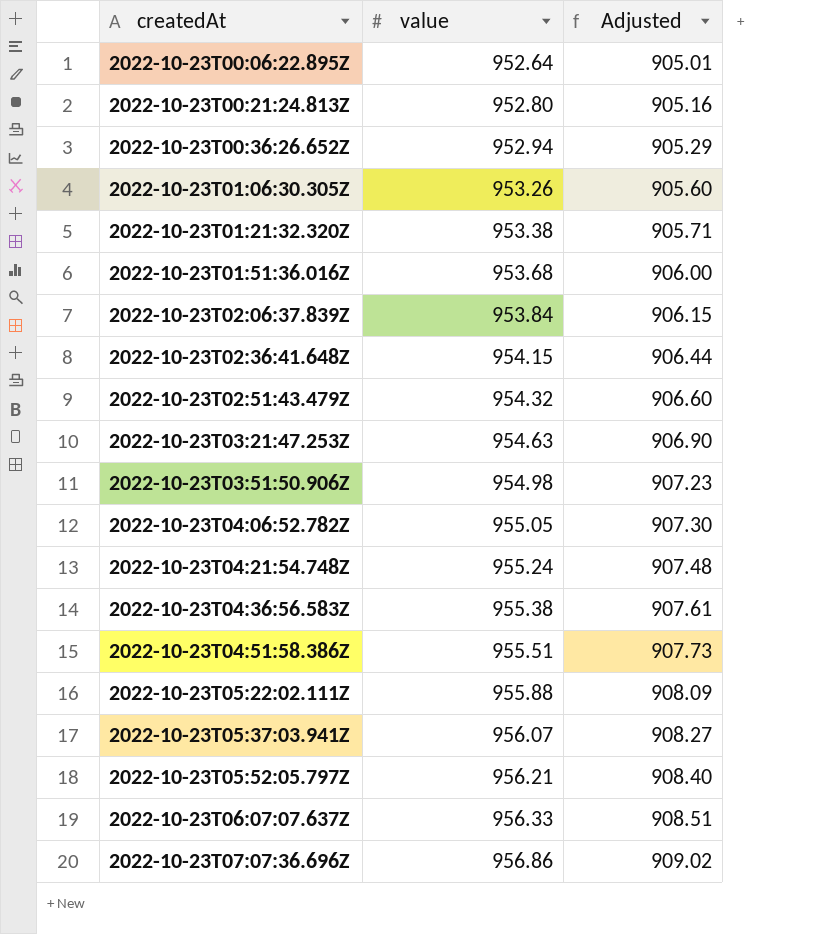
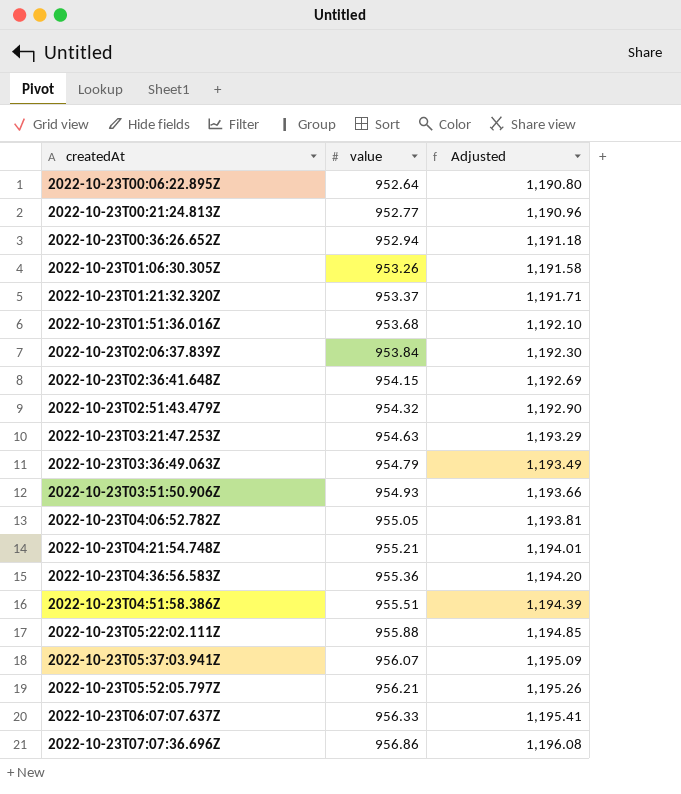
column Adjusted | formula: [value] * 0.95 -> [value] * 1.25
2022-10-23T00:21:24.813Z | value: 952.80 -> 952.77
2022-10-23T01:21:32.320Z | value: 953.38 -> 953.37
row 2022-10-23T03:36:49.063Z: none -> 954.79 | 1,193.49
2022-10-23T03:51:50.906Z | value: 954.98 -> 954.93
2022-10-23T04:21:54.748Z | value: 955.24 -> 955.21
2022-10-23T04:36:56.583Z | value: 955.38 -> 955.36

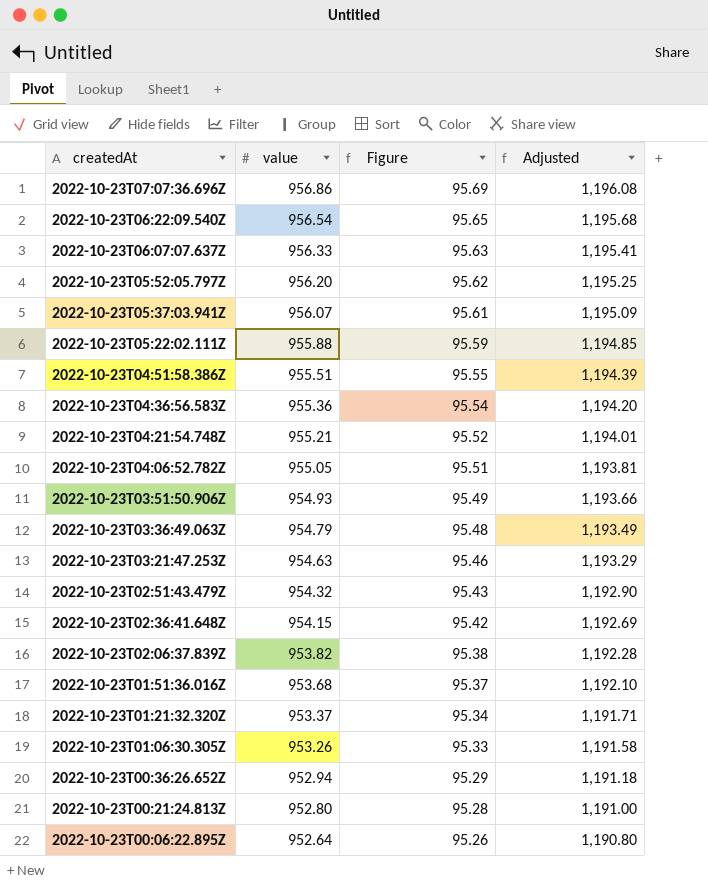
row order: createdAt ascending -> createdAt descending
column Figure | formula: none -> [value] * 0.1
row 2022-10-23T06:22:09.540Z: none -> 956.54 | 95.65 | 1,195.68
2022-10-23T05:52:05.797Z | value: 956.21 -> 956.20
2022-10-23T05:52:05.797Z | Adjusted: 1,195.26 -> 1,195.25
2022-10-23T02:06:37.839Z | value: 953.84 -> 953.82
2022-10-23T02:06:37.839Z | Adjusted: 1,192.30 -> 1,192.28
2022-10-23T00:21:24.813Z | value: 952.77 -> 952.80
2022-10-23T00:21:24.813Z | Adjusted: 1,190.96 -> 1,191.00

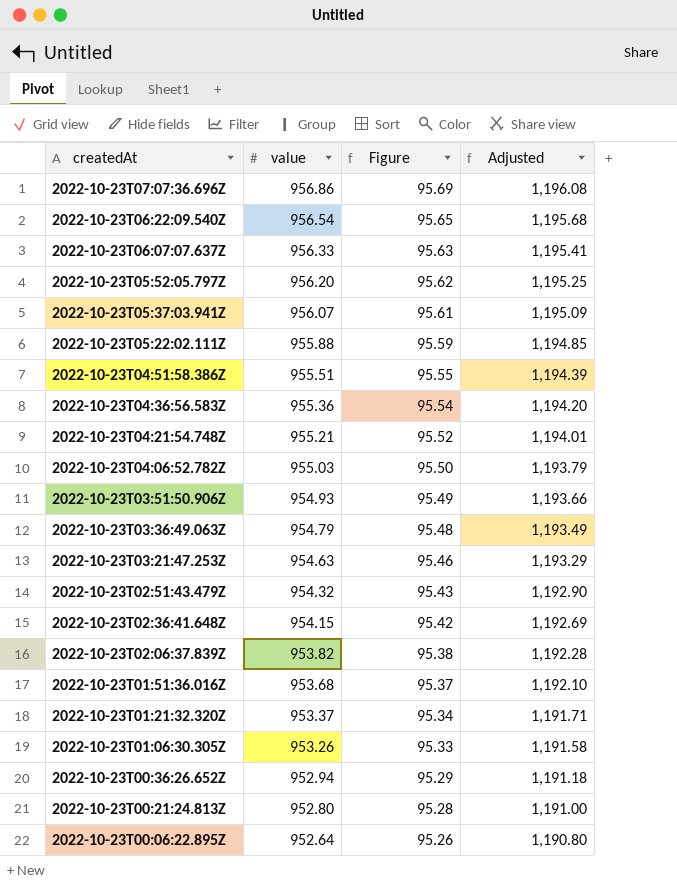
2022-10-23T04:06:52.782Z | value: 955.05 -> 955.03
2022-10-23T04:06:52.782Z | Figure: 95.51 -> 95.50
2022-10-23T04:06:52.782Z | Adjusted: 1,193.81 -> 1,193.79

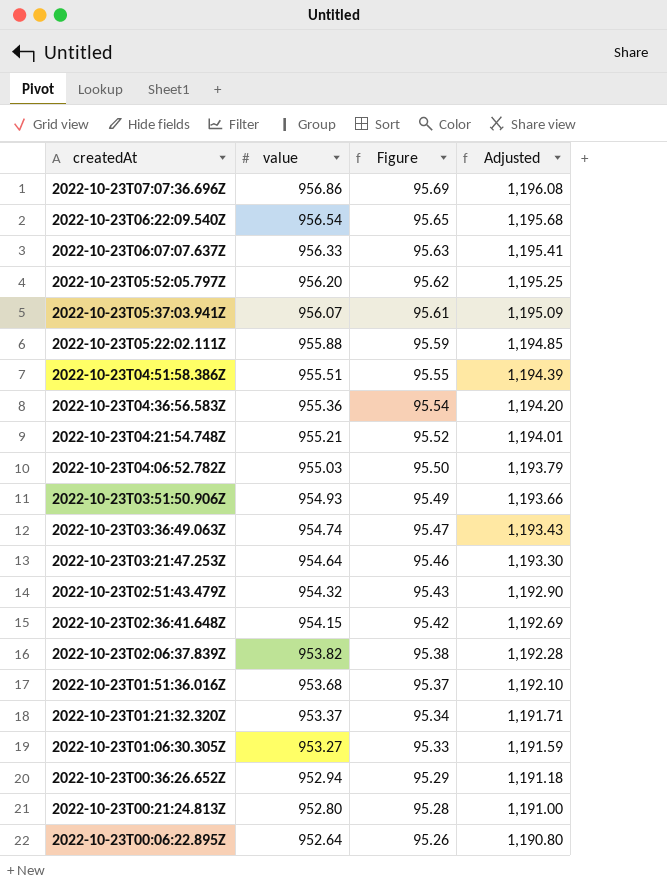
2022-10-23T03:36:49.063Z | value: 954.79 -> 954.74
2022-10-23T03:36:49.063Z | Figure: 95.48 -> 95.47
2022-10-23T03:36:49.063Z | Adjusted: 1,193.49 -> 1,193.43
2022-10-23T03:21:47.253Z | value: 954.63 -> 954.64
2022-10-23T03:21:47.253Z | Adjusted: 1,193.29 -> 1,193.30
2022-10-23T01:06:30.305Z | value: 953.26 -> 953.27
2022-10-23T01:06:30.305Z | Adjusted: 1,191.58 -> 1,191.59

